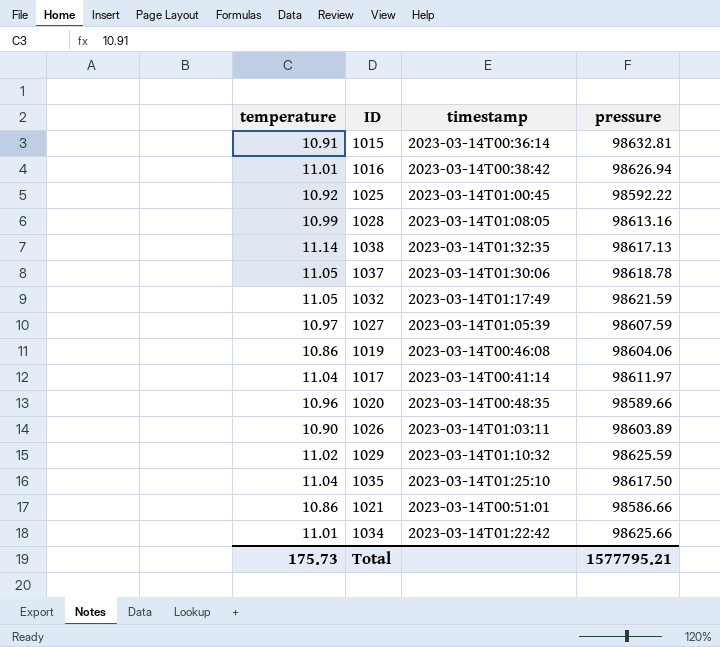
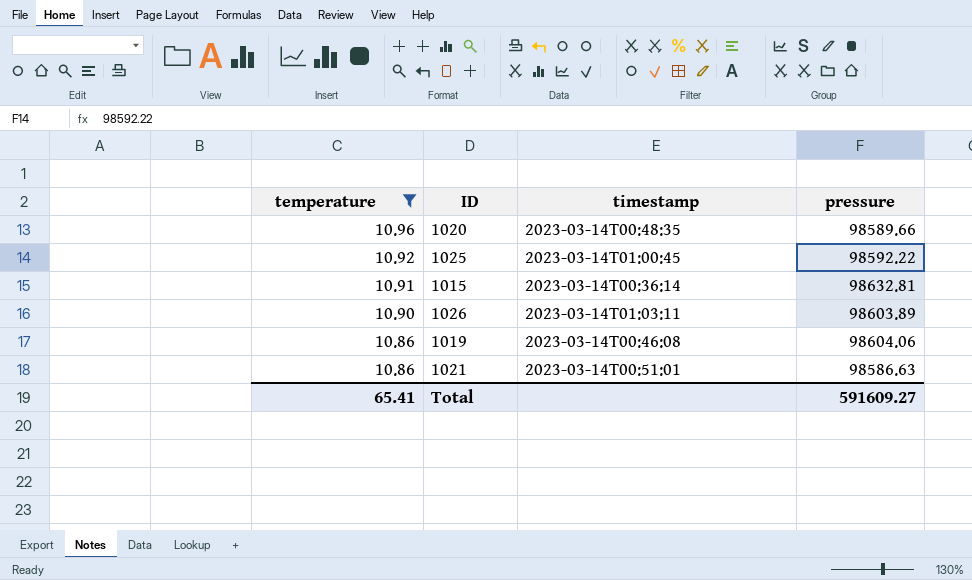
filter: none -> temperature <= 10.96
row order: none -> temperature descending
1021 | pressure: 98586.66 -> 98586.63
Total | temperature: 175.73 -> 65.41
Total | pressure: 1577795.21 -> 591609.27

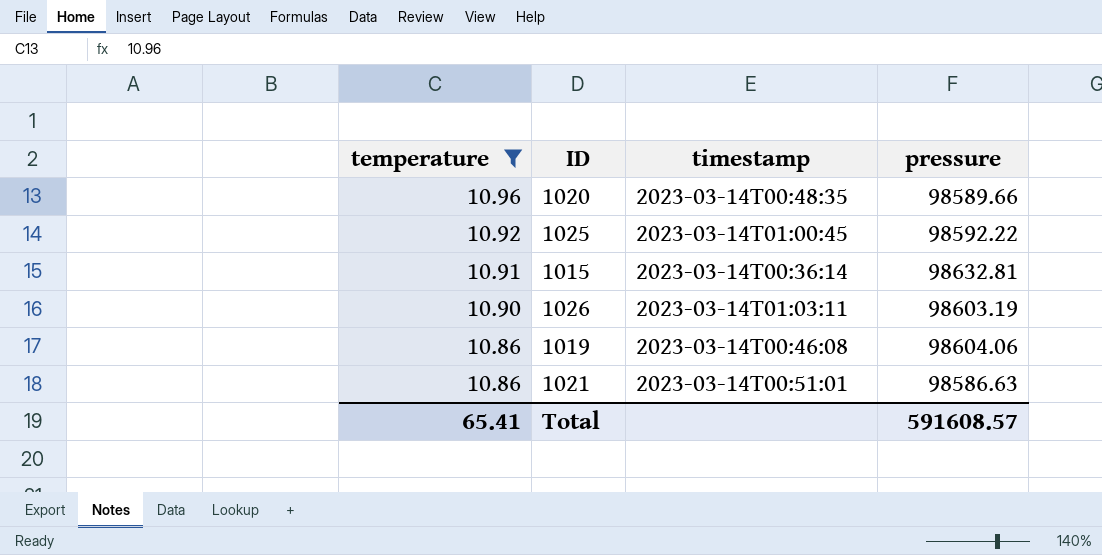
1026 | pressure: 98603.89 -> 98603.19
Total | pressure: 591609.27 -> 591608.57

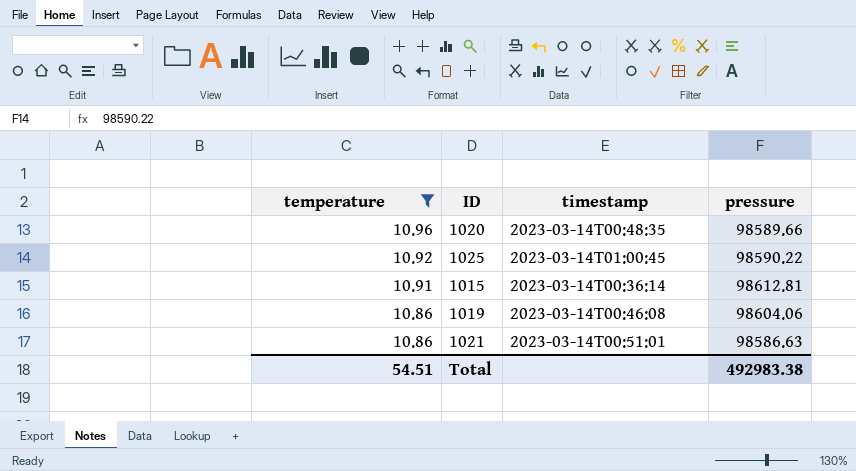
row 1026: 10.90 | 2023-03-14T01:03:11 | 98603.19 -> none
1025 | pressure: 98592.22 -> 98590.22
1015 | pressure: 98632.81 -> 98612.81
Total | temperature: 65.41 -> 54.51
Total | pressure: 591608.57 -> 492983.38

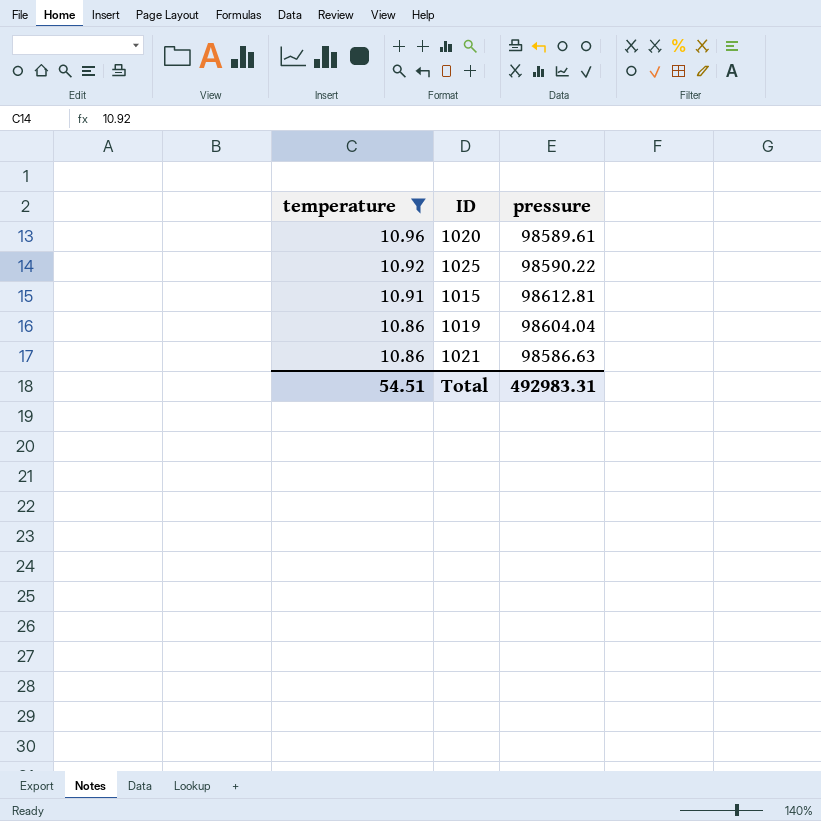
column timestamp | position: 3 -> none
1020 | pressure: 98589.66 -> 98589.61
1019 | pressure: 98604.06 -> 98604.04
Total | pressure: 492983.38 -> 492983.31

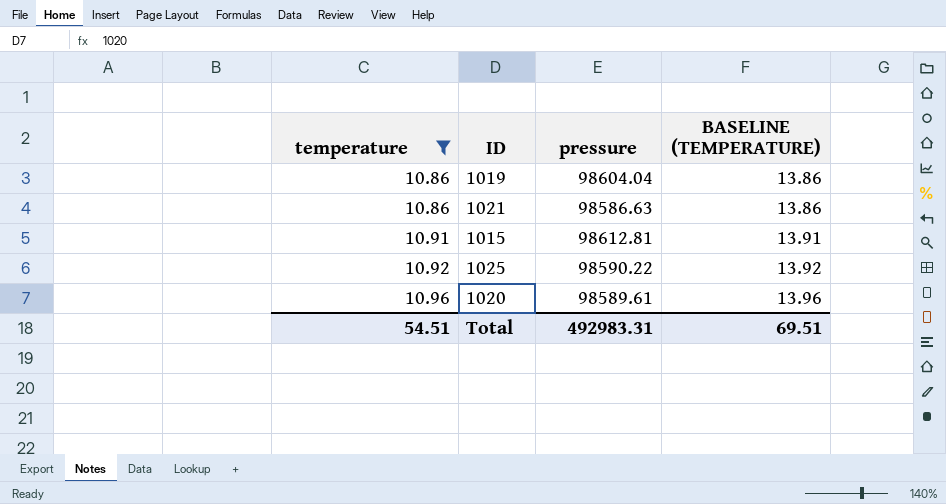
row order: temperature descending -> temperature ascending
column BASELINE (TEMPERATURE) | formula: none -> [temperature] + 3

